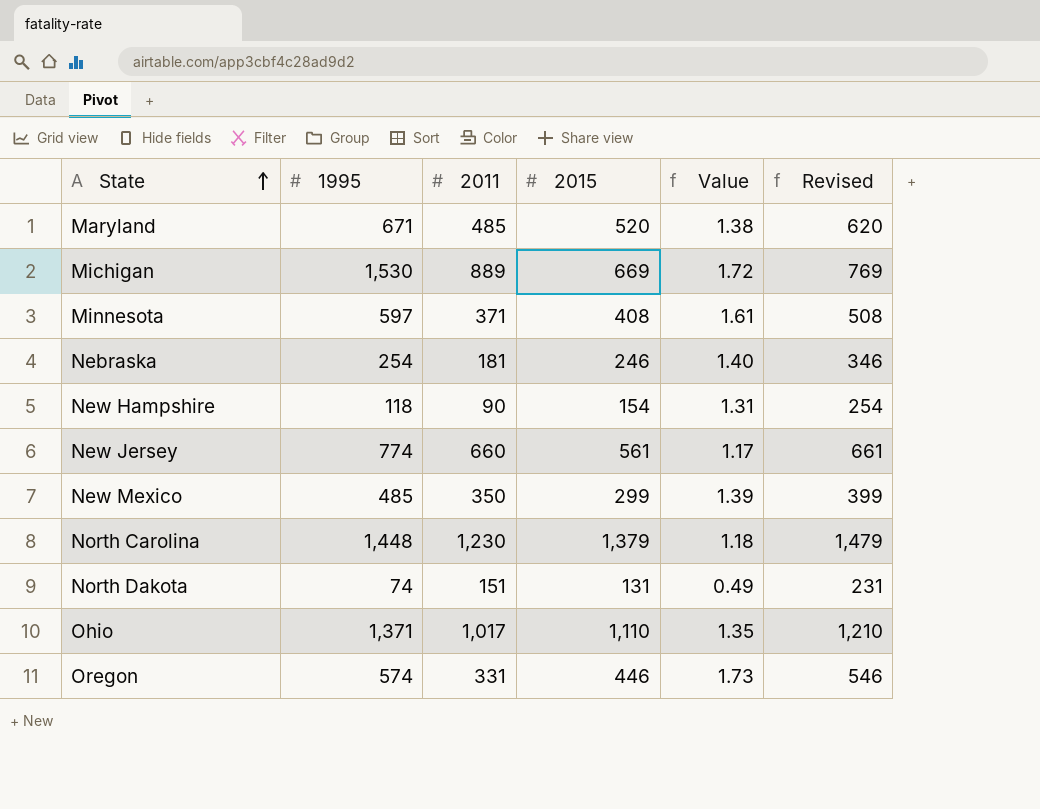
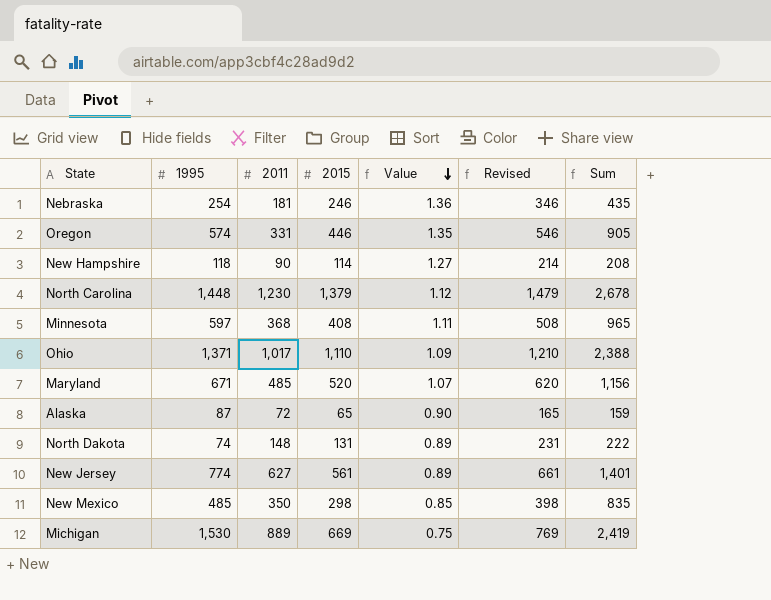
row order: State ascending -> Value descending
column Value | formula: [1995] / [2011] -> [2015] / [2011]
column Sum | formula: none -> [1995] + [2011]
New Hampshire | 2015: 154 -> 114
New Hampshire | Revised: 254 -> 214
Minnesota | 2011: 371 -> 368
row Alaska: none -> 87 | 72 | 65 | 0.90 | 165 | 159
North Dakota | 2011: 151 -> 148
New Jersey | 2011: 660 -> 627
New Mexico | 2015: 299 -> 298
New Mexico | Revised: 399 -> 398

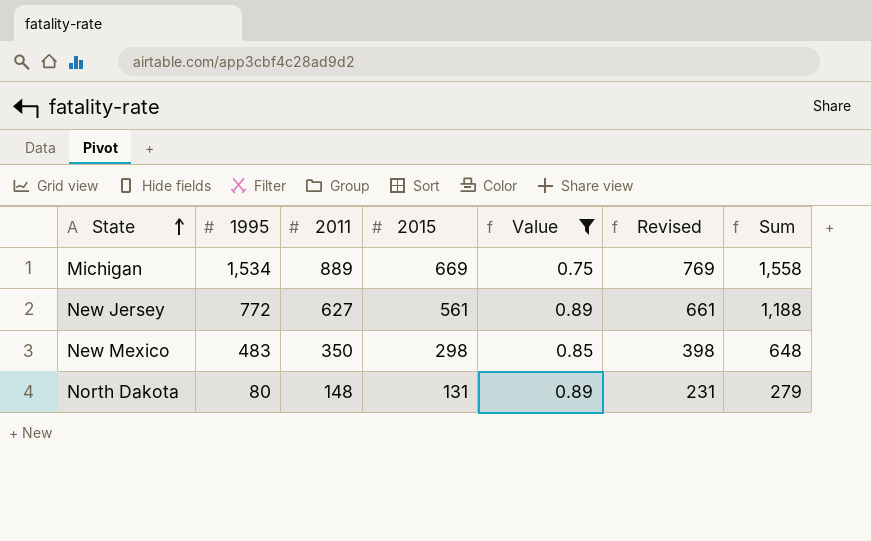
filter: none -> Value <= 0.89
row order: Value descending -> State ascending
column Sum | formula: [1995] + [2011] -> [2011] + [2015]
Michigan | 1995: 1,530 -> 1,534
New Jersey | 1995: 774 -> 772
New Mexico | 1995: 485 -> 483
North Dakota | 1995: 74 -> 80

